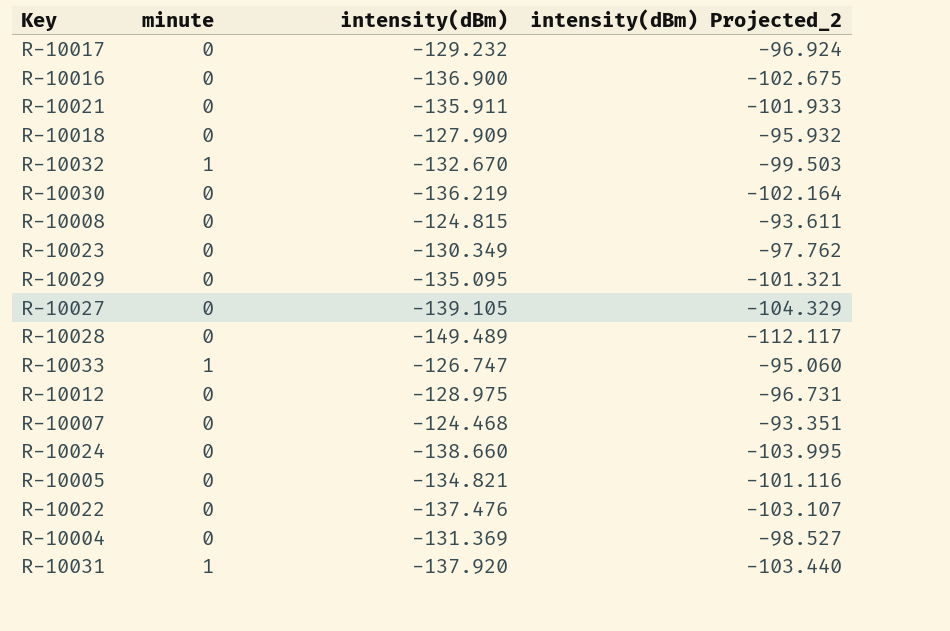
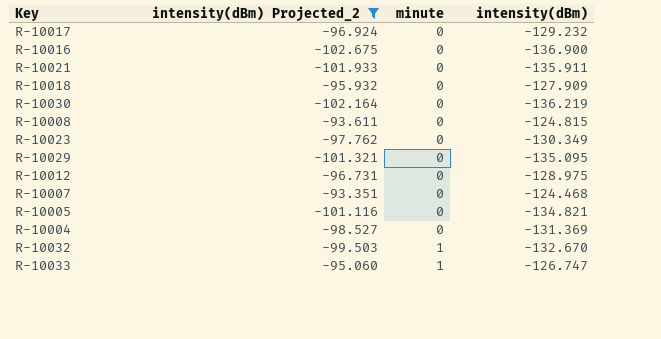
filter: none -> intensity(dBm) Projected_2 >= -102.675
row order: none -> minute ascending
column intensity(dBm) Projected_2 | position: 4 -> 2

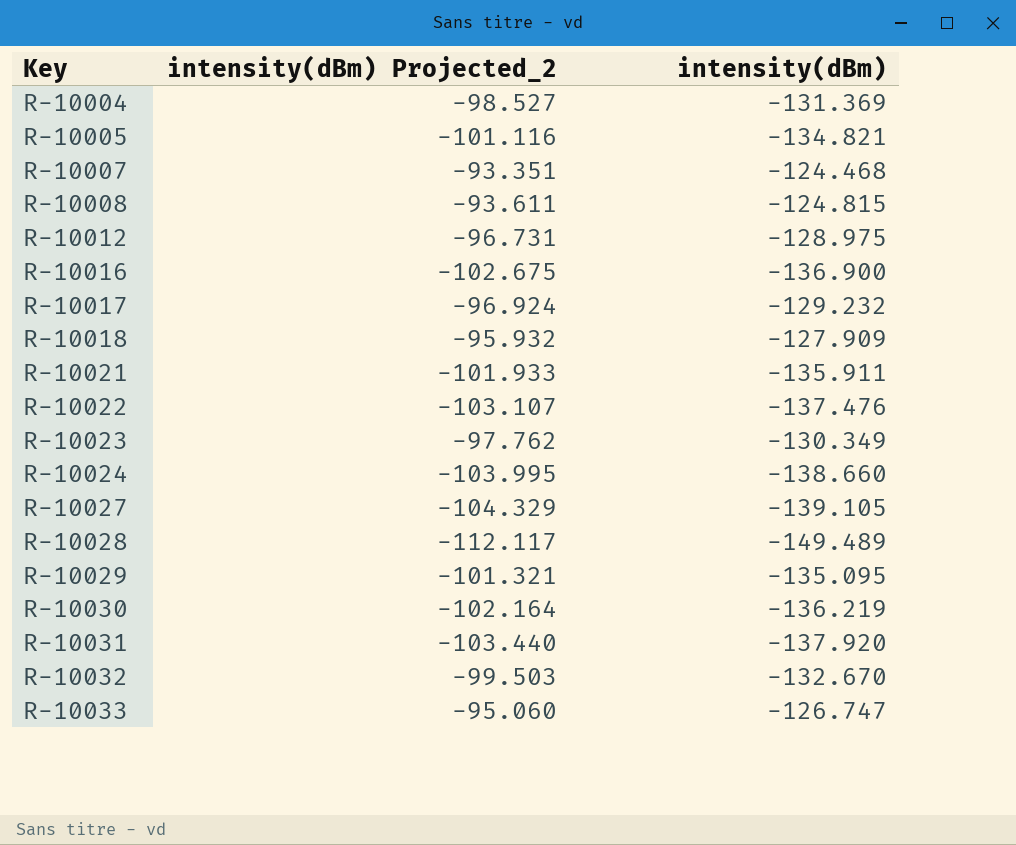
filter: intensity(dBm) Projected_2 >= -102.675 -> none
row order: minute ascending -> Key ascending
column minute | position: 3 -> none

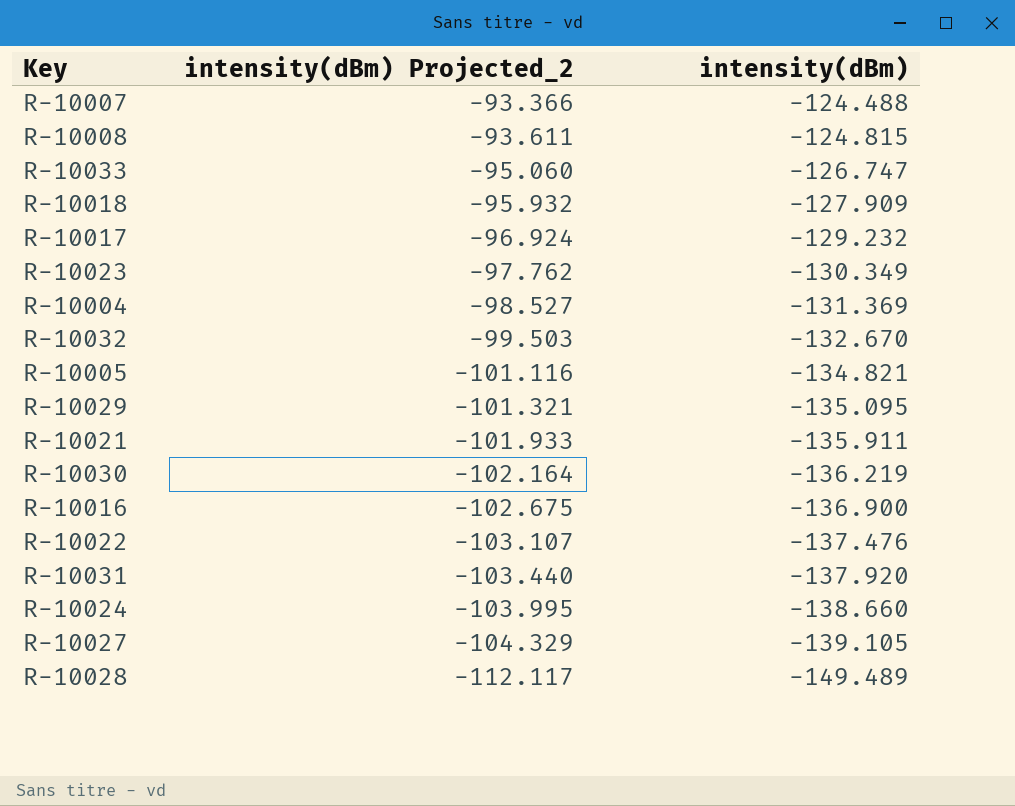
row order: Key ascending -> intensity(dBm) Projected_2 descending
row R-10012: -96.731 | -128.975 -> none
R-10007 | intensity(dBm) Projected_2: -93.351 -> -93.366
R-10007 | intensity(dBm): -124.468 -> -124.488

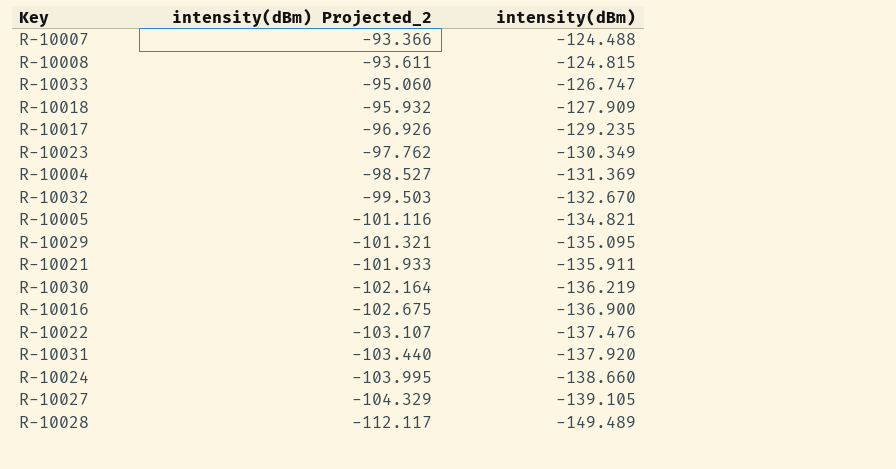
R-10017 | intensity(dBm) Projected_2: -96.924 -> -96.926
R-10017 | intensity(dBm): -129.232 -> -129.235

